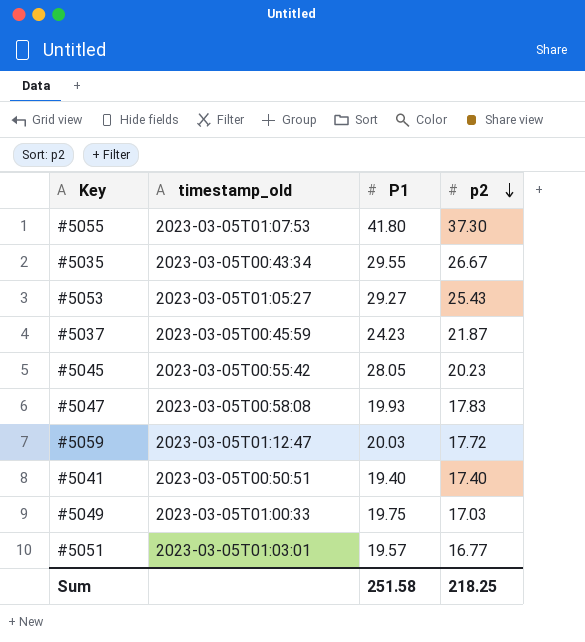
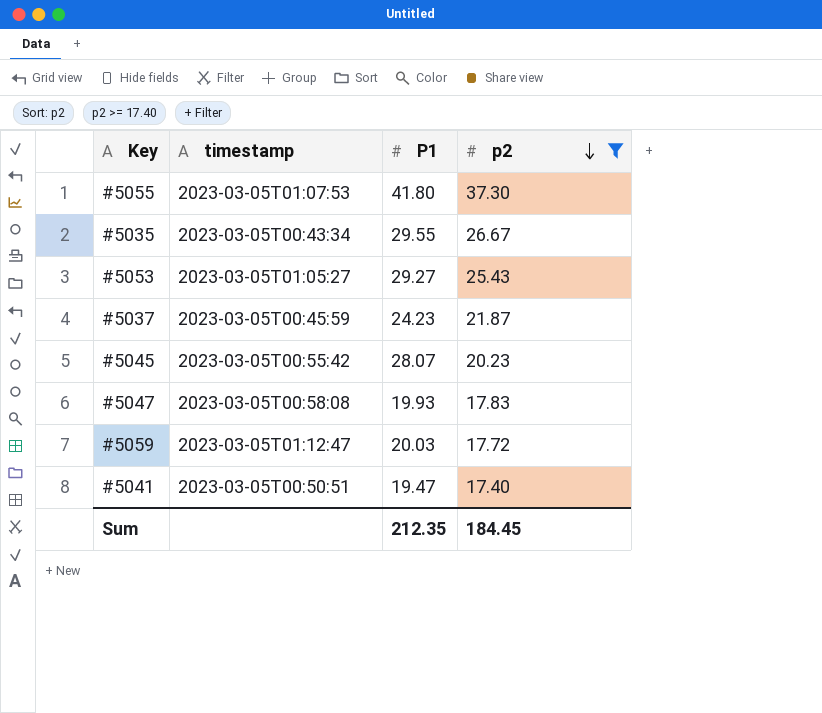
filter: none -> p2 >= 17.40
column name: timestamp_old -> timestamp
#5045 | P1: 28.05 -> 28.07
#5041 | P1: 19.40 -> 19.47
Sum | P1: 251.58 -> 212.35
Sum | p2: 218.25 -> 184.45

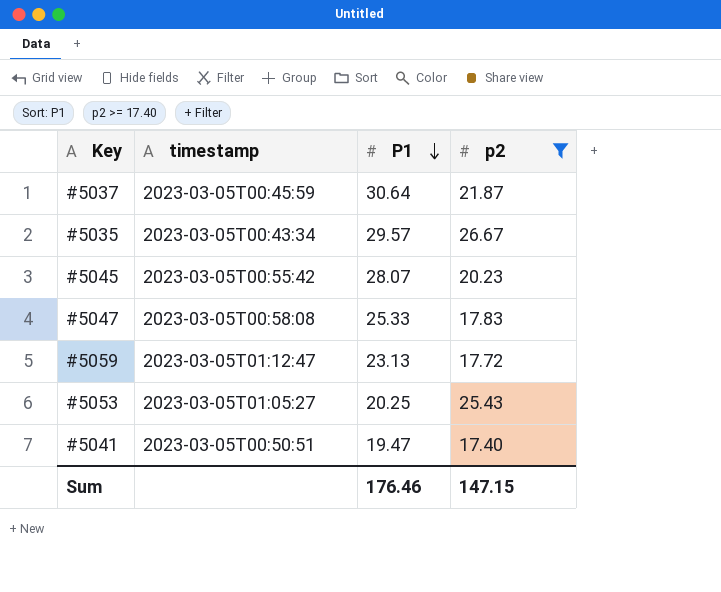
row order: p2 descending -> P1 descending
row #5055: 2023-03-05T01:07:53 | 41.80 | 37.30 -> none
#5037 | P1: 24.23 -> 30.64
#5035 | P1: 29.55 -> 29.57
#5047 | P1: 19.93 -> 25.33
#5059 | P1: 20.03 -> 23.13
#5053 | P1: 29.27 -> 20.25
Sum | P1: 212.35 -> 176.46
Sum | p2: 184.45 -> 147.15

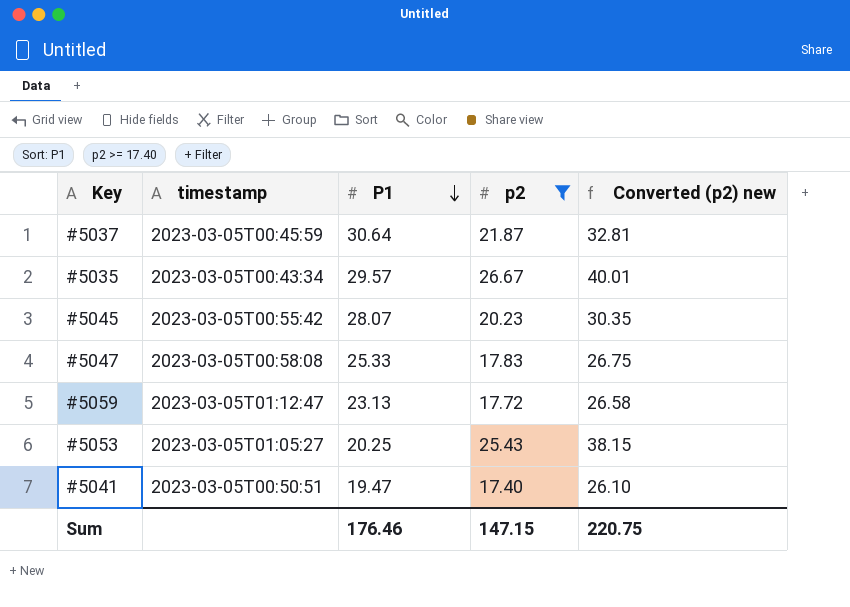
column Converted (p2) new | formula: none -> [p2] * 1.5

